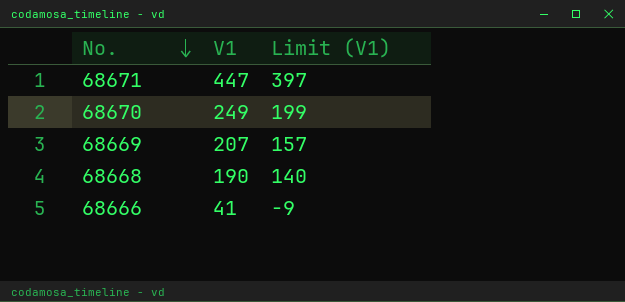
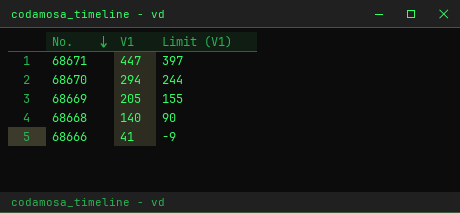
68670 | V1: 249 -> 294
68670 | Limit (V1): 199 -> 244
68669 | V1: 207 -> 205
68669 | Limit (V1): 157 -> 155
68668 | V1: 190 -> 140
68668 | Limit (V1): 140 -> 90

